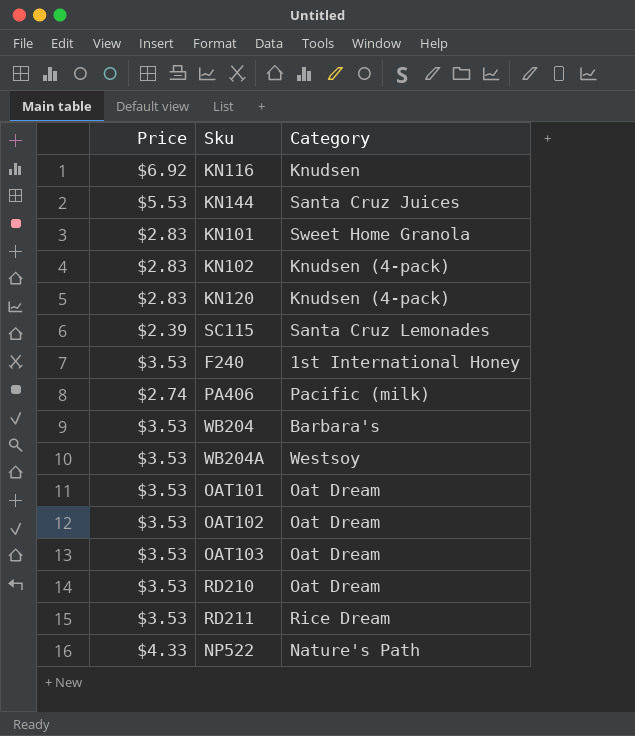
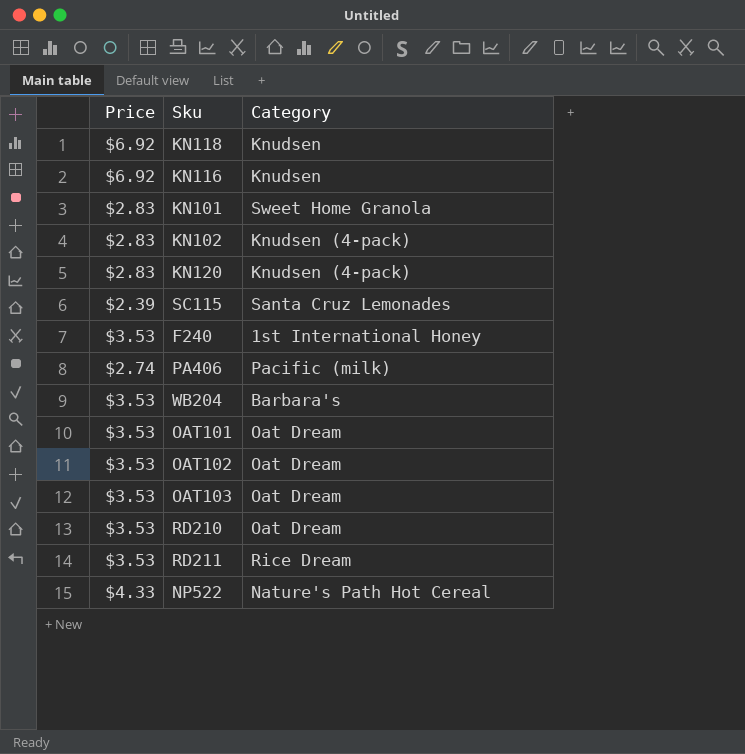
row KN144: $5.53 | Santa Cruz Juices -> none
row WB204A: $3.53 | Westsoy -> none
row KN118: none -> $6.92 | Knudsen
NP522 | Category: Nature's Path -> Nature's Path Hot Cereal

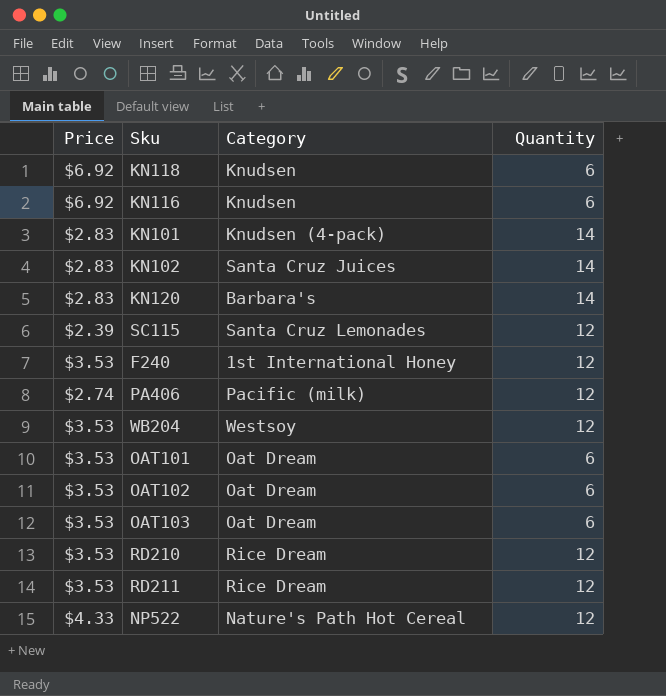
column Quantity | position: none -> 4
KN101 | Category: Sweet Home Granola -> Knudsen (4-pack)
KN102 | Category: Knudsen (4-pack) -> Santa Cruz Juices
KN120 | Category: Knudsen (4-pack) -> Barbara's
WB204 | Category: Barbara's -> Westsoy
RD210 | Category: Oat Dream -> Rice Dream

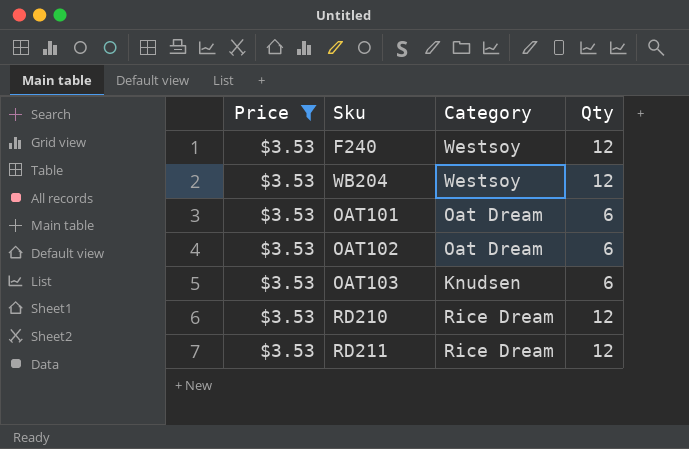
filter: none -> Price = $3.53
column name: Quantity -> Qty
F240 | Category: 1st International Honey -> Westsoy
OAT103 | Category: Oat Dream -> Knudsen

